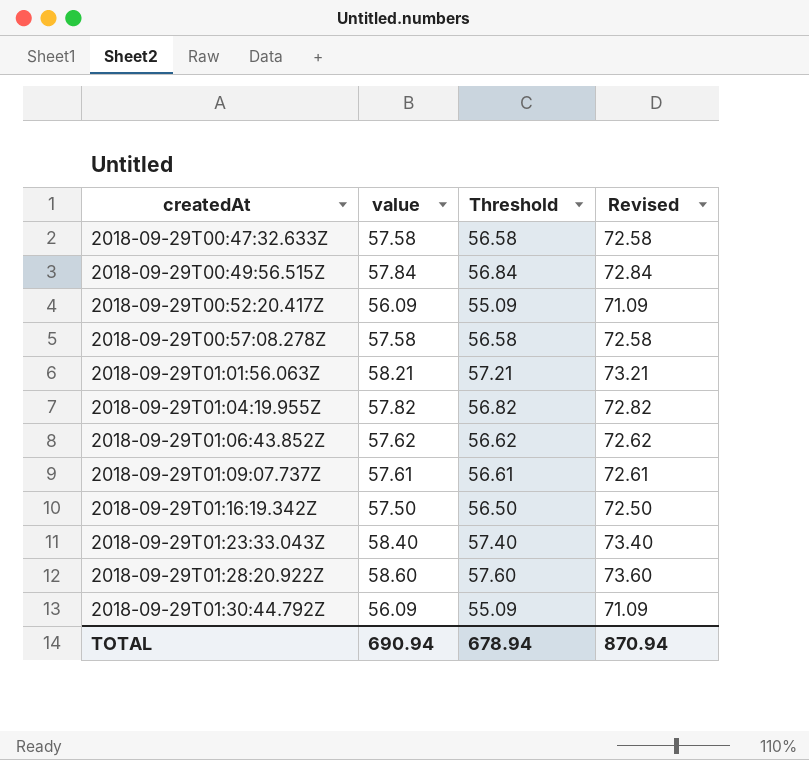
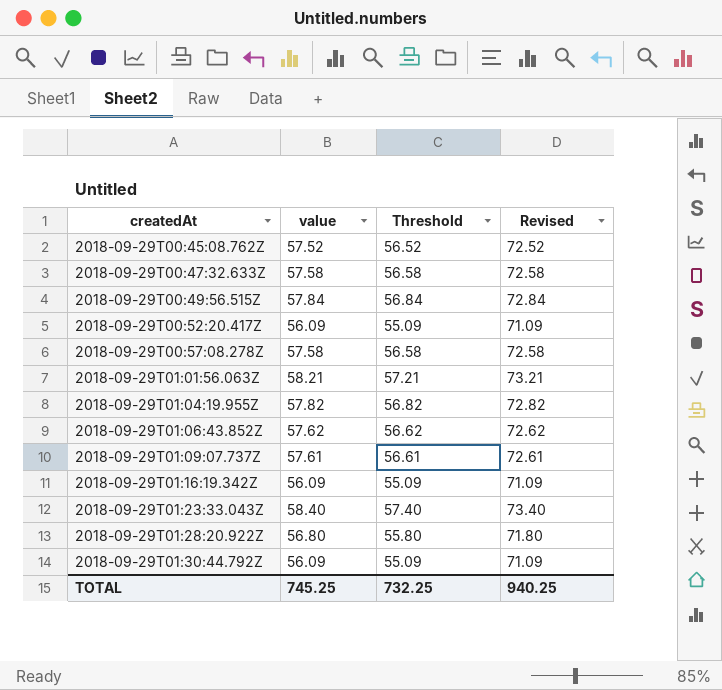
row 2018-09-29T00:45:08.762Z: none -> 57.52 | 56.52 | 72.52
2018-09-29T01:16:19.342Z | value: 57.50 -> 56.09
2018-09-29T01:16:19.342Z | Threshold: 56.50 -> 55.09
2018-09-29T01:16:19.342Z | Revised: 72.50 -> 71.09
2018-09-29T01:28:20.922Z | value: 58.60 -> 56.80
2018-09-29T01:28:20.922Z | Threshold: 57.60 -> 55.80
2018-09-29T01:28:20.922Z | Revised: 73.60 -> 71.80
TOTAL | value: 690.94 -> 745.25
TOTAL | Threshold: 678.94 -> 732.25
TOTAL | Revised: 870.94 -> 940.25

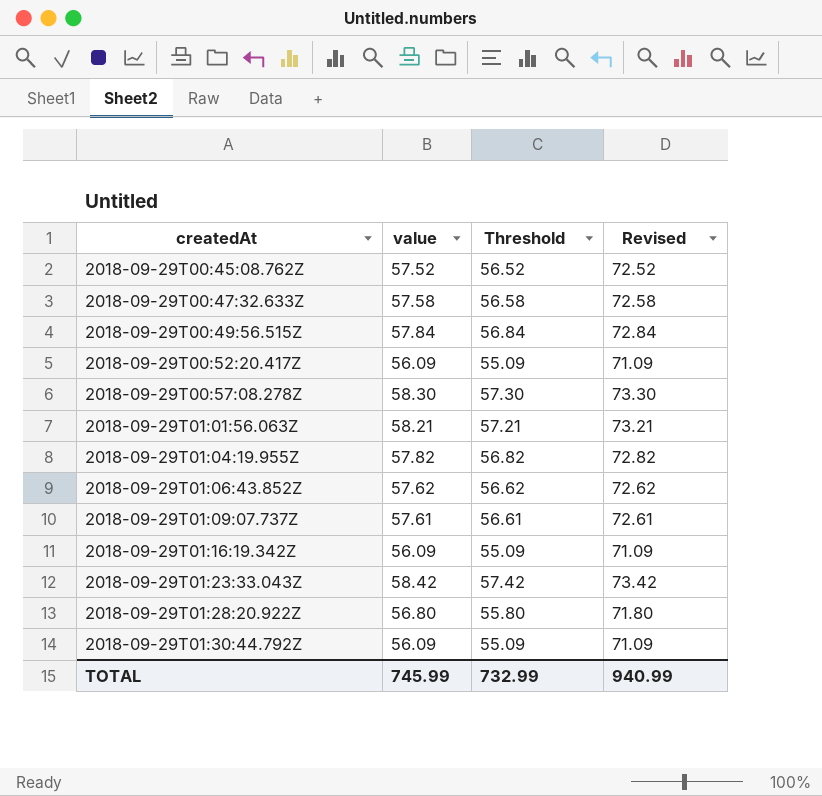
2018-09-29T00:57:08.278Z | value: 57.58 -> 58.30
2018-09-29T00:57:08.278Z | Threshold: 56.58 -> 57.30
2018-09-29T00:57:08.278Z | Revised: 72.58 -> 73.30
2018-09-29T01:23:33.043Z | value: 58.40 -> 58.42
2018-09-29T01:23:33.043Z | Threshold: 57.40 -> 57.42
2018-09-29T01:23:33.043Z | Revised: 73.40 -> 73.42
TOTAL | value: 745.25 -> 745.99
TOTAL | Threshold: 732.25 -> 732.99
TOTAL | Revised: 940.25 -> 940.99

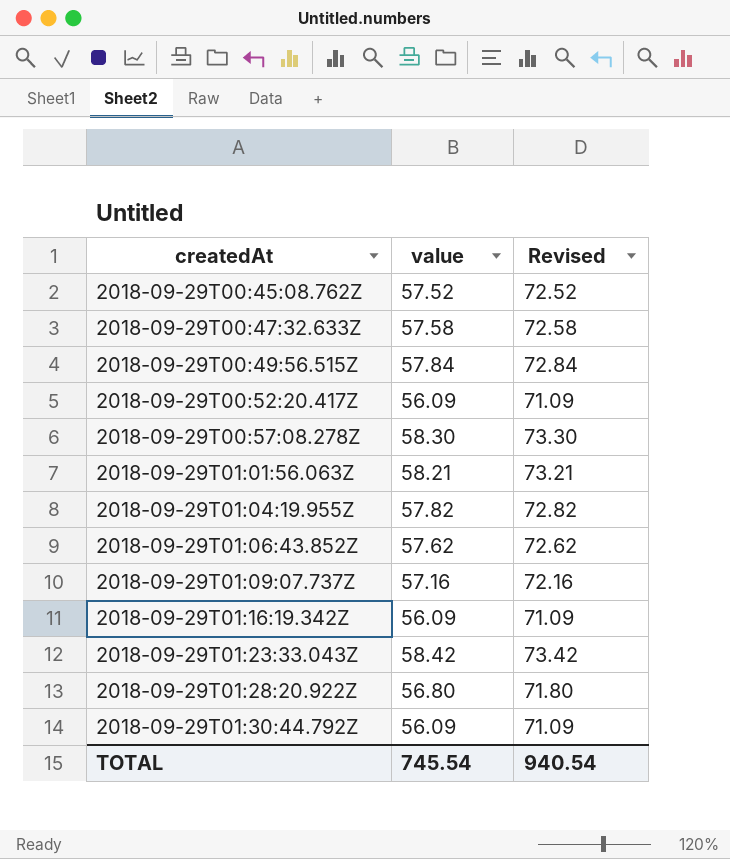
column Threshold | formula: [value] - 1 -> none
2018-09-29T01:09:07.737Z | value: 57.61 -> 57.16
2018-09-29T01:09:07.737Z | Revised: 72.61 -> 72.16
TOTAL | value: 745.99 -> 745.54
TOTAL | Revised: 940.99 -> 940.54

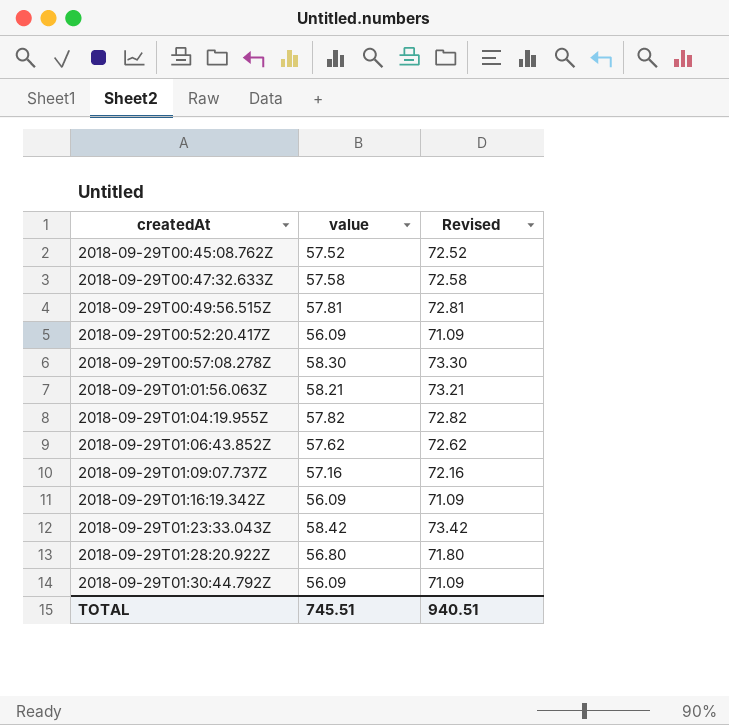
2018-09-29T00:49:56.515Z | value: 57.84 -> 57.81
2018-09-29T00:49:56.515Z | Revised: 72.84 -> 72.81
TOTAL | value: 745.54 -> 745.51
TOTAL | Revised: 940.54 -> 940.51

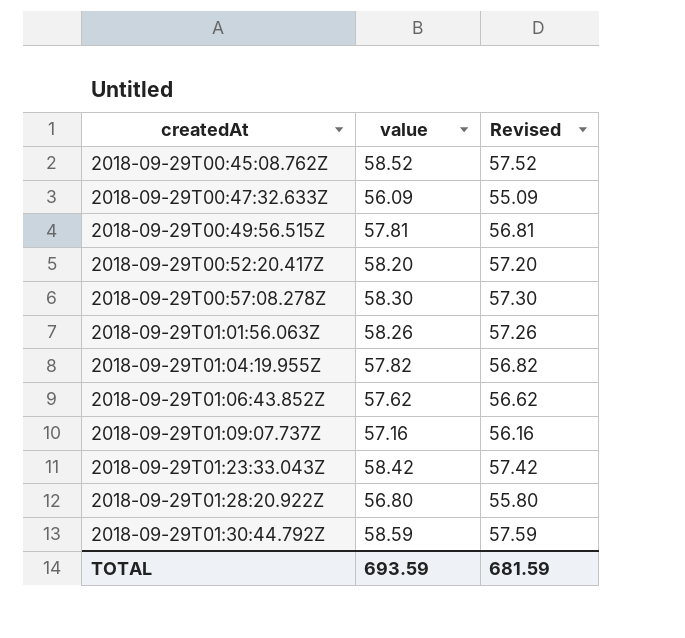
column Revised | formula: [value] + 15 -> [value] - 1
row 2018-09-29T01:16:19.342Z: 56.09 | 71.09 -> none
2018-09-29T00:45:08.762Z | value: 57.52 -> 58.52
2018-09-29T00:47:32.633Z | value: 57.58 -> 56.09
2018-09-29T00:52:20.417Z | value: 56.09 -> 58.20
2018-09-29T01:01:56.063Z | value: 58.21 -> 58.26
2018-09-29T01:30:44.792Z | value: 56.09 -> 58.59
TOTAL | value: 745.51 -> 693.59
TOTAL | Revised: 940.51 -> 681.59

